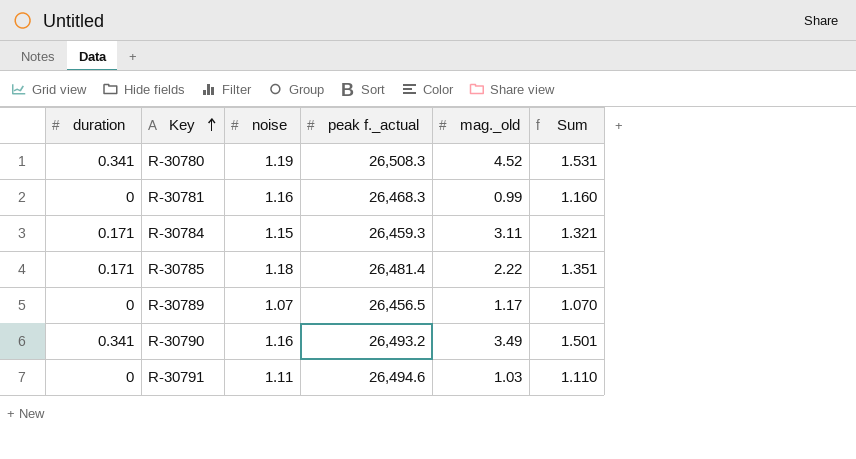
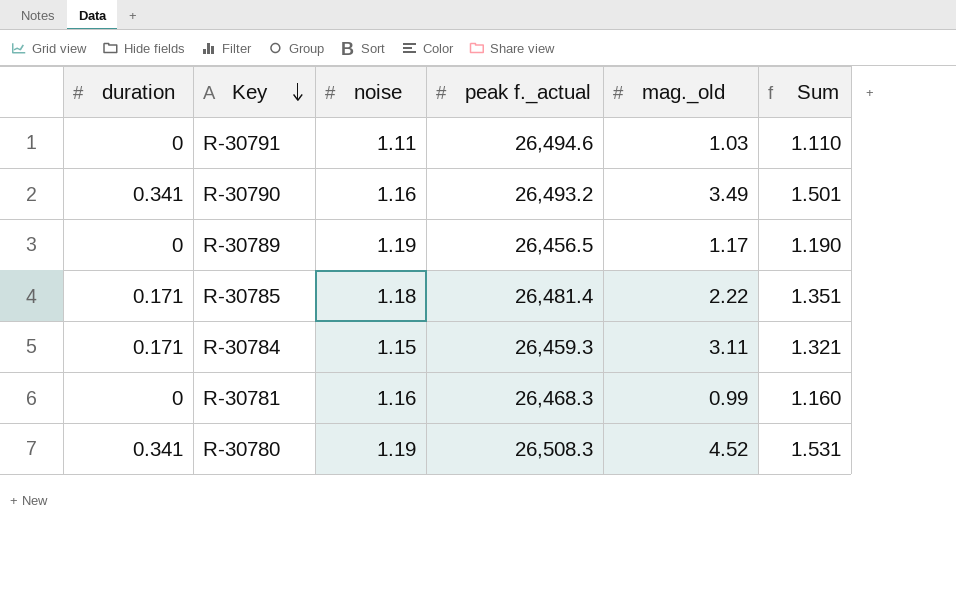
row order: Key ascending -> Key descending
R-30789 | noise: 1.07 -> 1.19
R-30789 | Sum: 1.070 -> 1.190

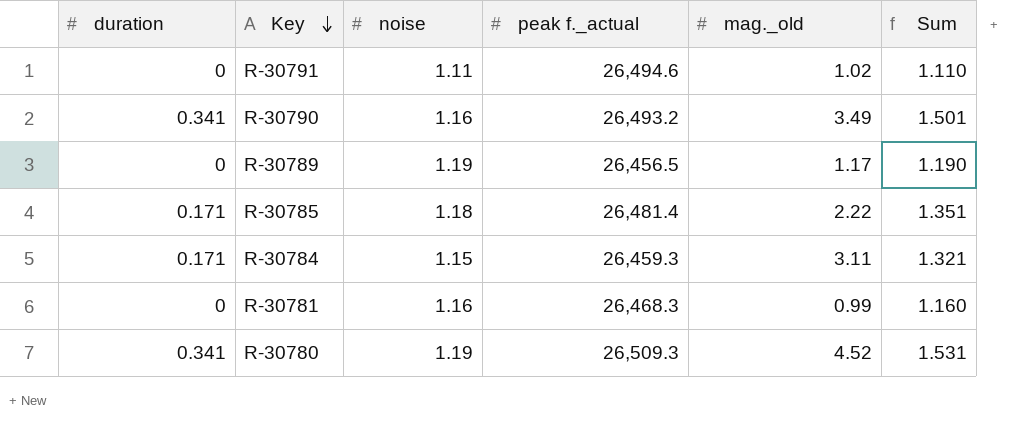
R-30791 | mag._old: 1.03 -> 1.02
R-30780 | peak f._actual: 26,508.3 -> 26,509.3

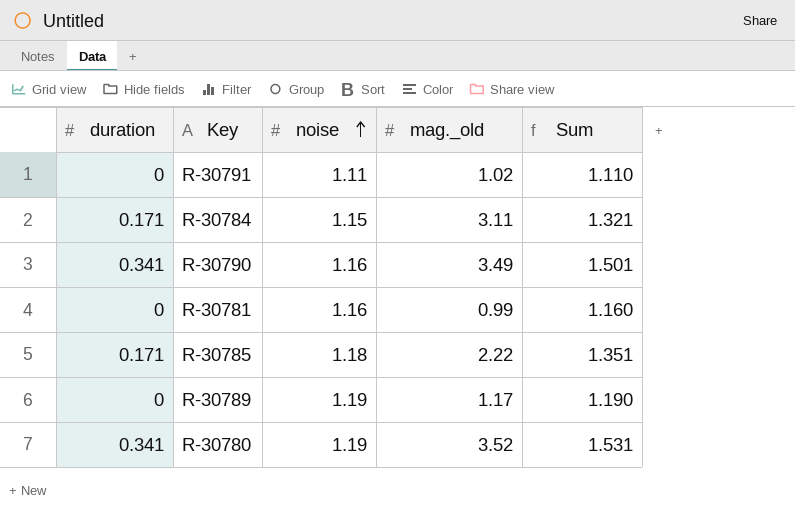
row order: Key descending -> noise ascending
column peak f._actual | position: 4 -> none
R-30780 | mag._old: 4.52 -> 3.52

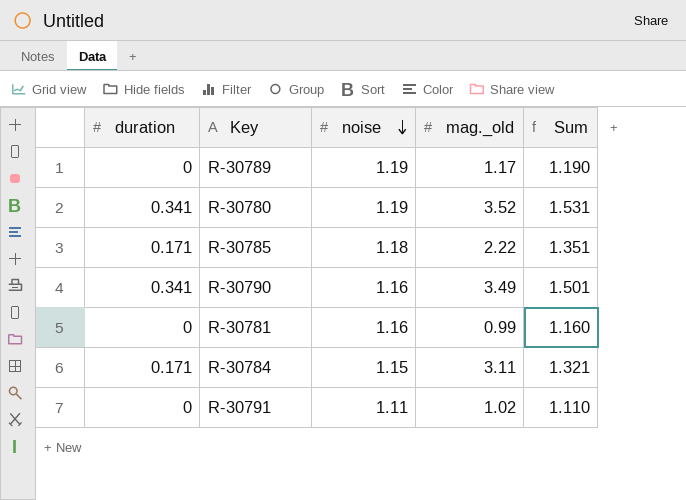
row order: noise ascending -> noise descending

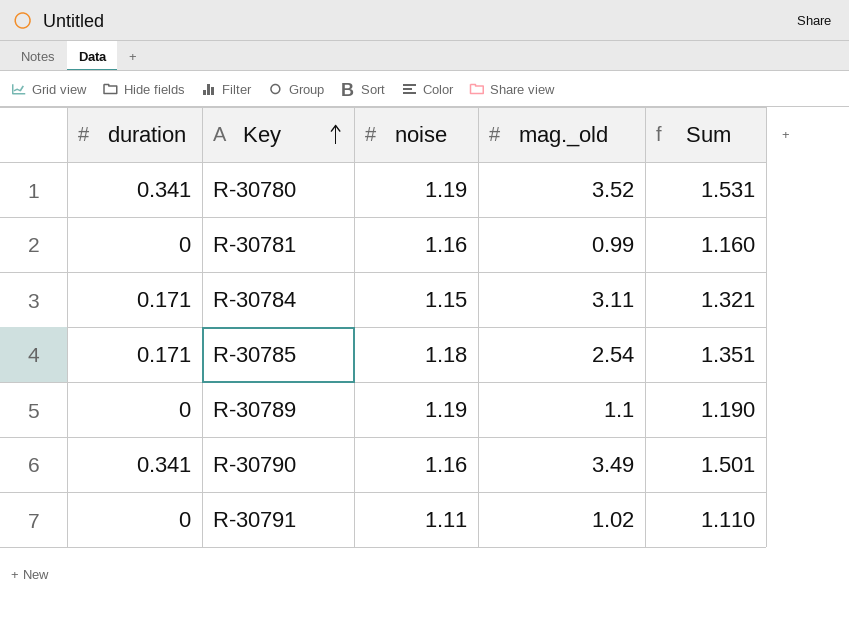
row order: noise descending -> Key ascending
R-30785 | mag._old: 2.22 -> 2.54
R-30789 | mag._old: 1.17 -> 1.1

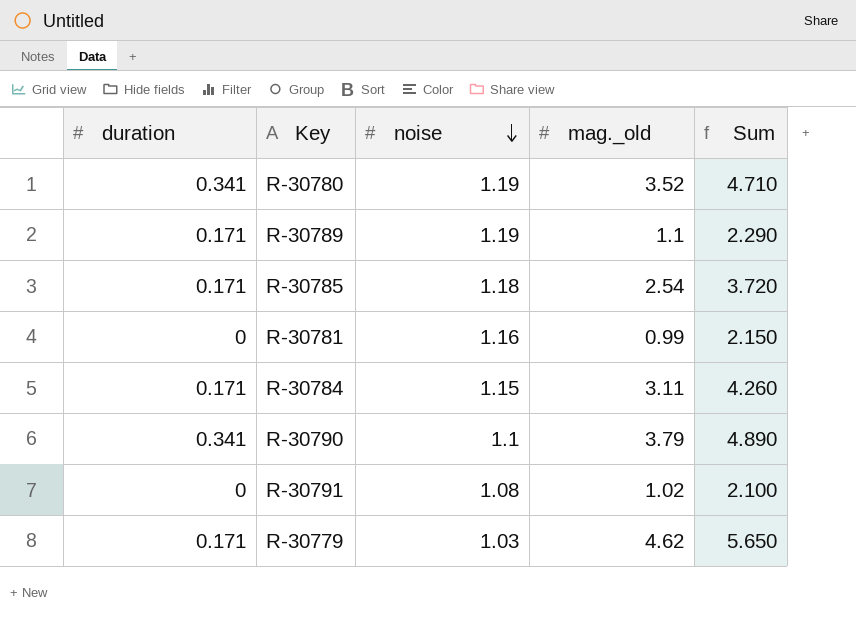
row order: Key ascending -> noise descending
column Sum | formula: [duration] + [noise] -> [noise] + [mag._old]
R-30789 | duration: 0 -> 0.171
R-30790 | noise: 1.16 -> 1.1
R-30790 | mag._old: 3.49 -> 3.79
R-30791 | noise: 1.11 -> 1.08
row R-30779: none -> 0.171 | 1.03 | 4.62 | 5.650

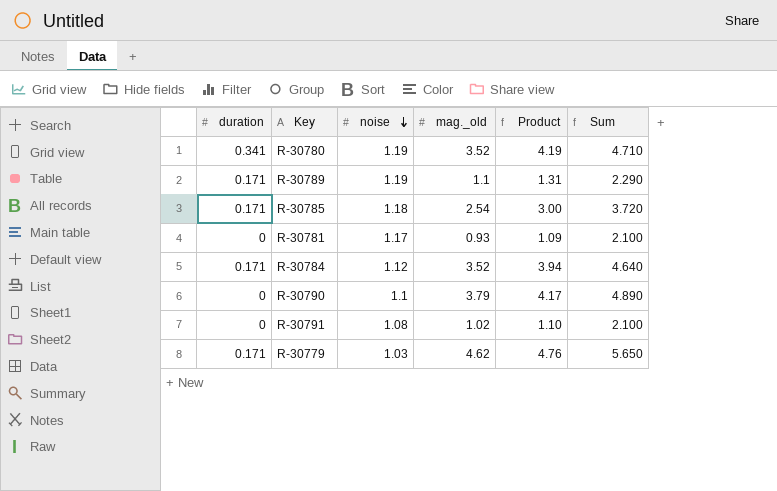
column Product | formula: none -> [noise] * [mag._old]
R-30781 | noise: 1.16 -> 1.17
R-30781 | mag._old: 0.99 -> 0.93
R-30781 | Sum: 2.150 -> 2.100
R-30784 | noise: 1.15 -> 1.12
R-30784 | mag._old: 3.11 -> 3.52
R-30784 | Sum: 4.260 -> 4.640
R-30790 | duration: 0.341 -> 0

